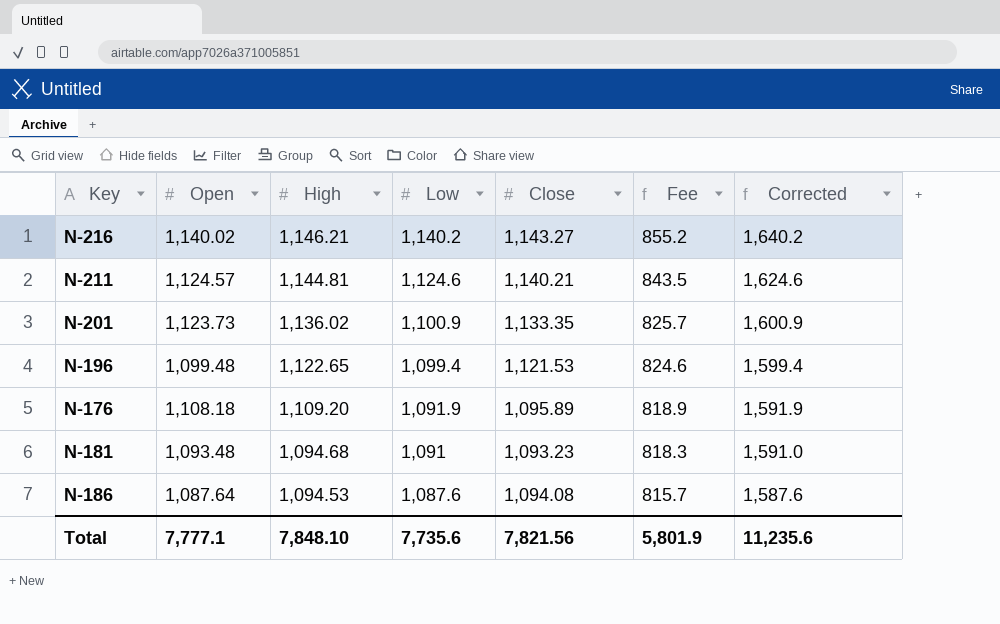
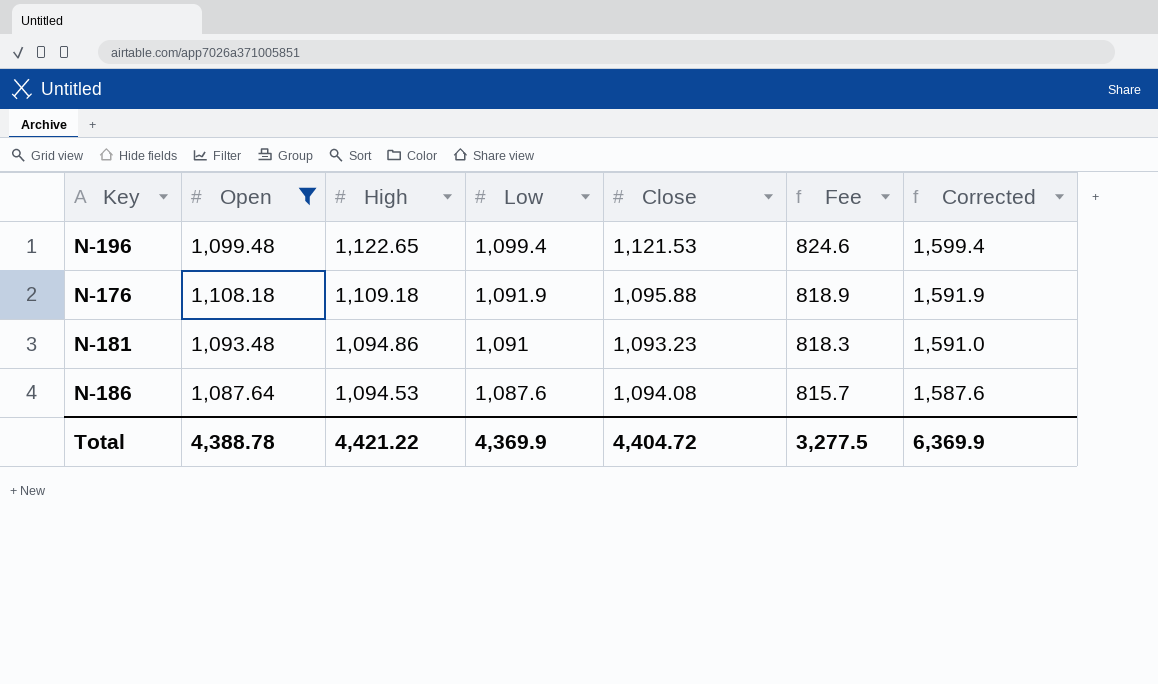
filter: none -> Open <= 1,108.18
N-176 | High: 1,109.20 -> 1,109.18
N-176 | Close: 1,095.89 -> 1,095.88
N-181 | High: 1,094.68 -> 1,094.86
Total | Open: 7,777.1 -> 4,388.78
Total | High: 7,848.10 -> 4,421.22
Total | Low: 7,735.6 -> 4,369.9
Total | Close: 7,821.56 -> 4,404.72
Total | Fee: 5,801.9 -> 3,277.5
Total | Corrected: 11,235.6 -> 6,369.9

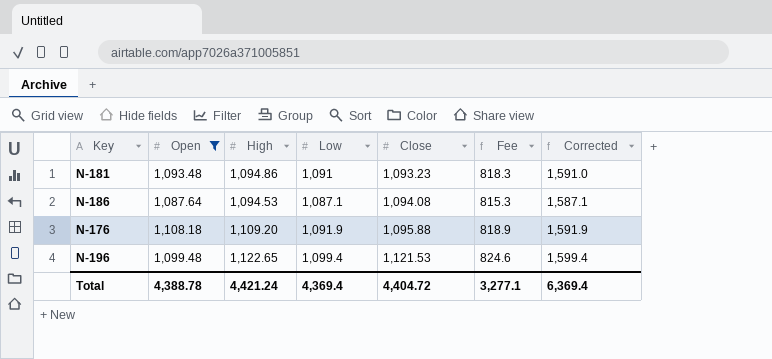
row order: High descending -> Close ascending
N-186 | Low: 1,087.6 -> 1,087.1
N-186 | Fee: 815.7 -> 815.3
N-186 | Corrected: 1,587.6 -> 1,587.1
N-176 | High: 1,109.18 -> 1,109.20
Total | High: 4,421.22 -> 4,421.24
Total | Low: 4,369.9 -> 4,369.4
Total | Fee: 3,277.5 -> 3,277.1
Total | Corrected: 6,369.9 -> 6,369.4

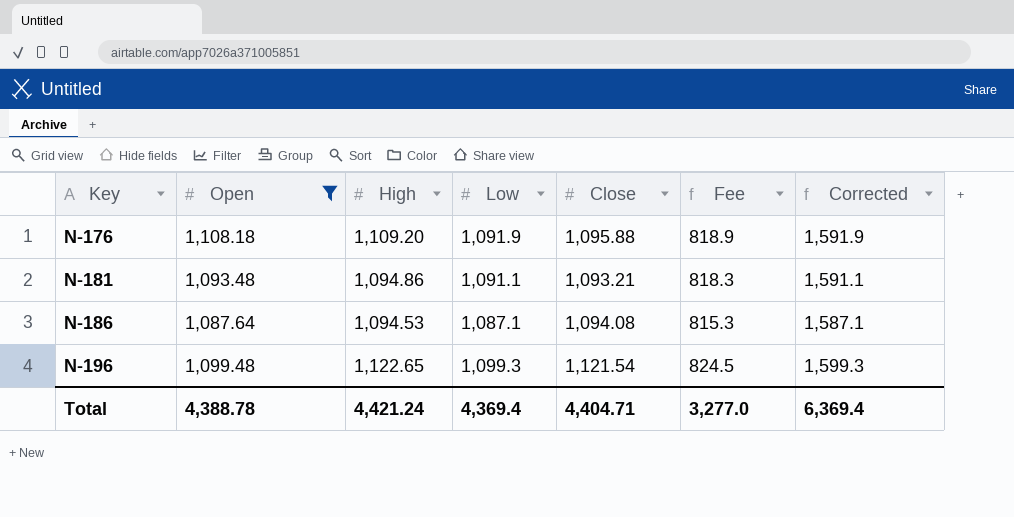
row order: Close ascending -> Key ascending
N-181 | Low: 1,091 -> 1,091.1
N-181 | Close: 1,093.23 -> 1,093.21
N-181 | Corrected: 1,591.0 -> 1,591.1
N-196 | Low: 1,099.4 -> 1,099.3
N-196 | Close: 1,121.53 -> 1,121.54
N-196 | Fee: 824.6 -> 824.5
N-196 | Corrected: 1,599.4 -> 1,599.3
Total | Close: 4,404.72 -> 4,404.71
Total | Fee: 3,277.1 -> 3,277.0

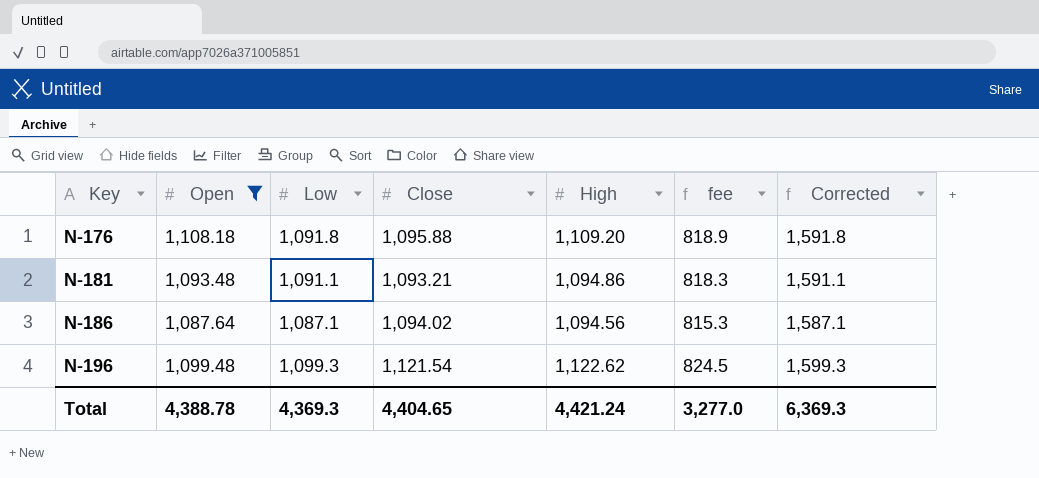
column High | position: 3 -> 5
column name: Fee -> fee
N-176 | Low: 1,091.9 -> 1,091.8
N-176 | Corrected: 1,591.9 -> 1,591.8
N-186 | Close: 1,094.08 -> 1,094.02
N-186 | High: 1,094.53 -> 1,094.56
N-196 | High: 1,122.65 -> 1,122.62
Total | Low: 4,369.4 -> 4,369.3
Total | Close: 4,404.71 -> 4,404.65
Total | Corrected: 6,369.4 -> 6,369.3

